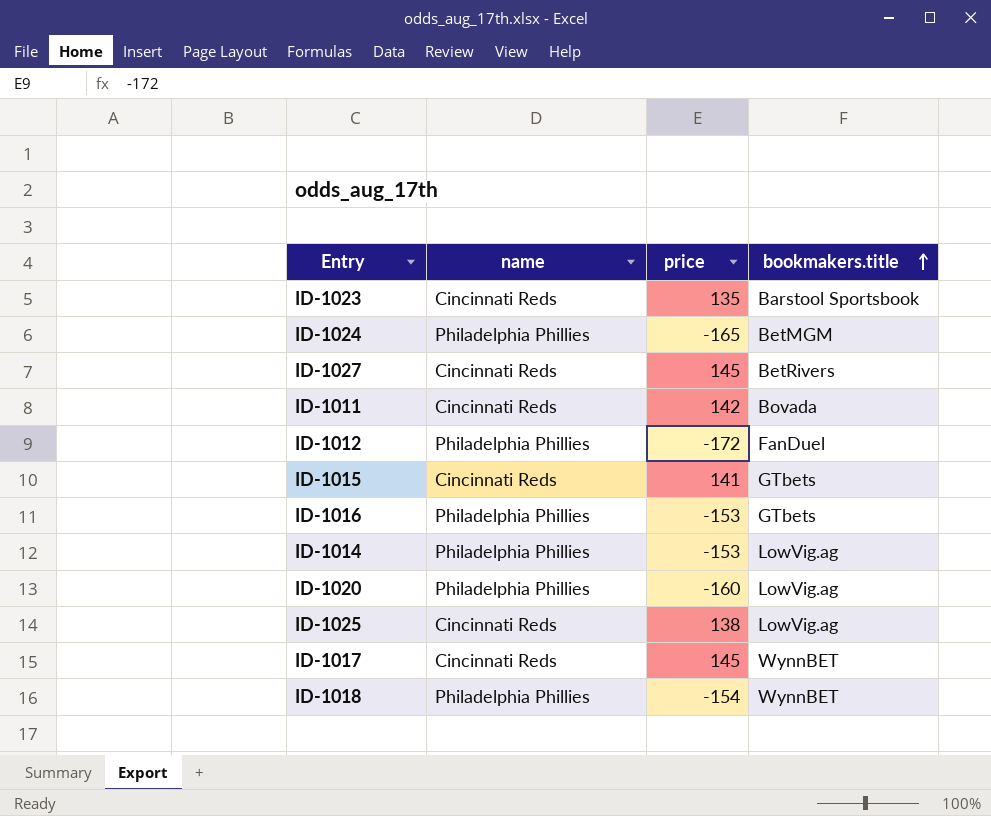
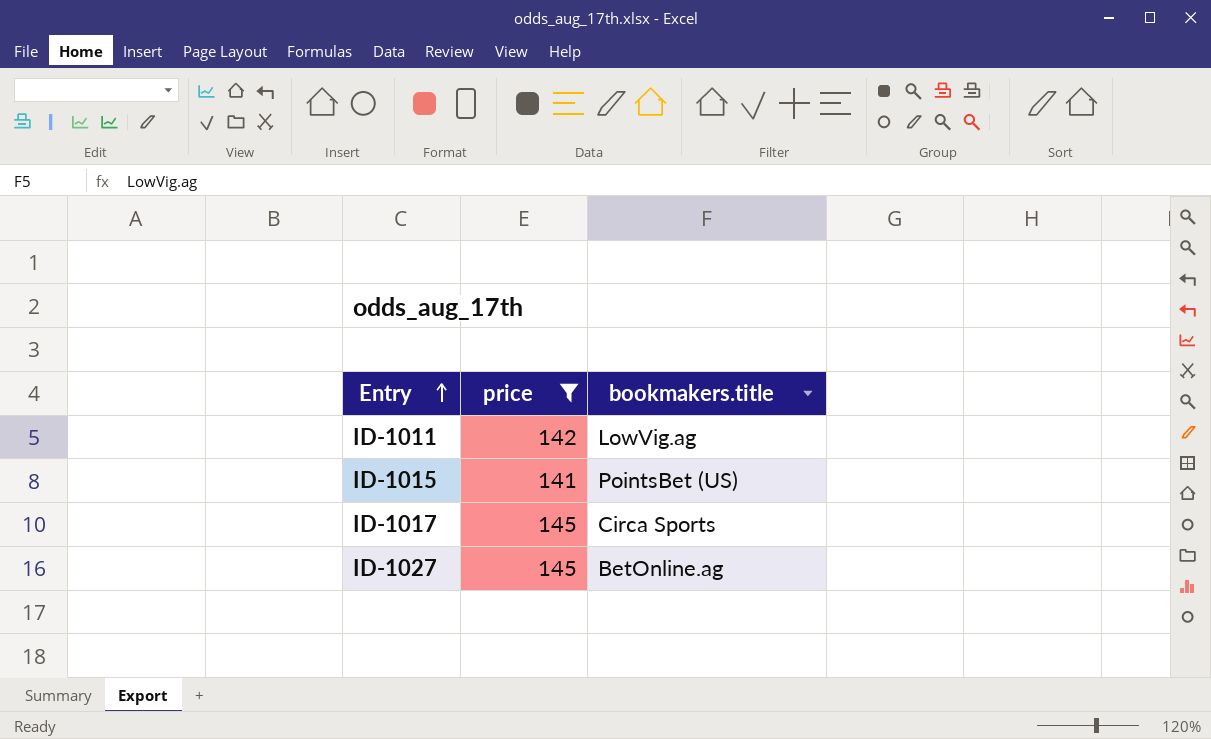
filter: none -> price >= 141
row order: bookmakers.title ascending -> Entry ascending
column name | position: 2 -> none
ID-1011 | bookmakers.title: Bovada -> LowVig.ag
ID-1015 | bookmakers.title: GTbets -> PointsBet (US)
ID-1017 | bookmakers.title: WynnBET -> Circa Sports
ID-1027 | bookmakers.title: BetRivers -> BetOnline.ag

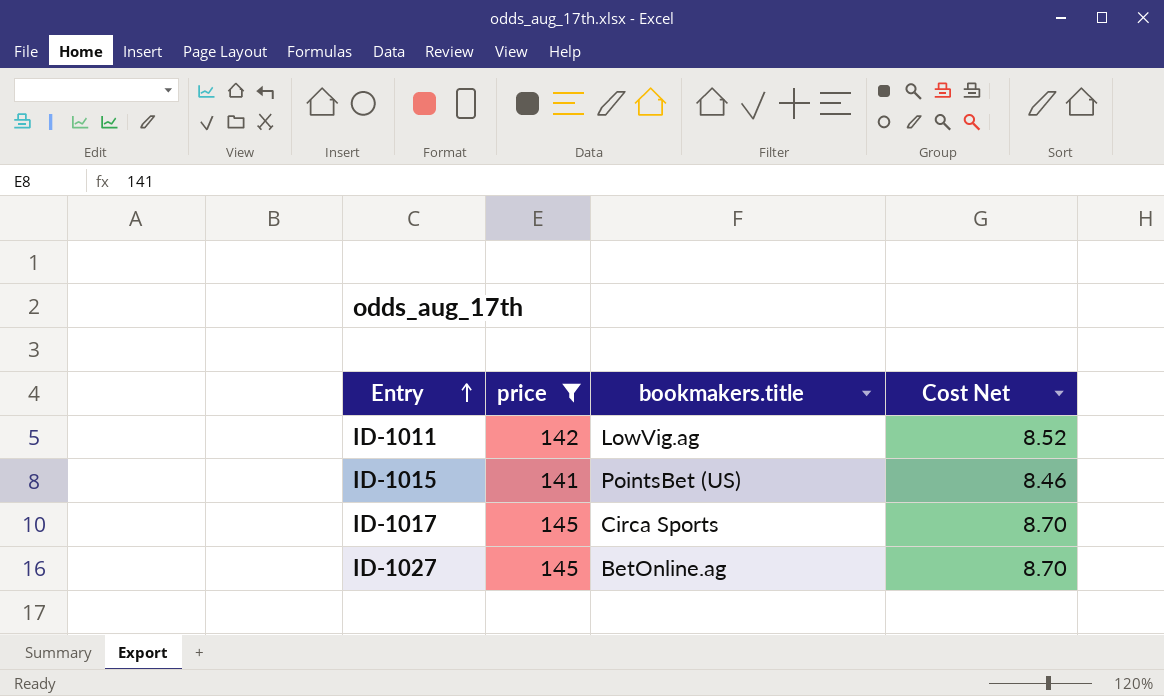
column Cost Net | formula: none -> [price] * 0.06

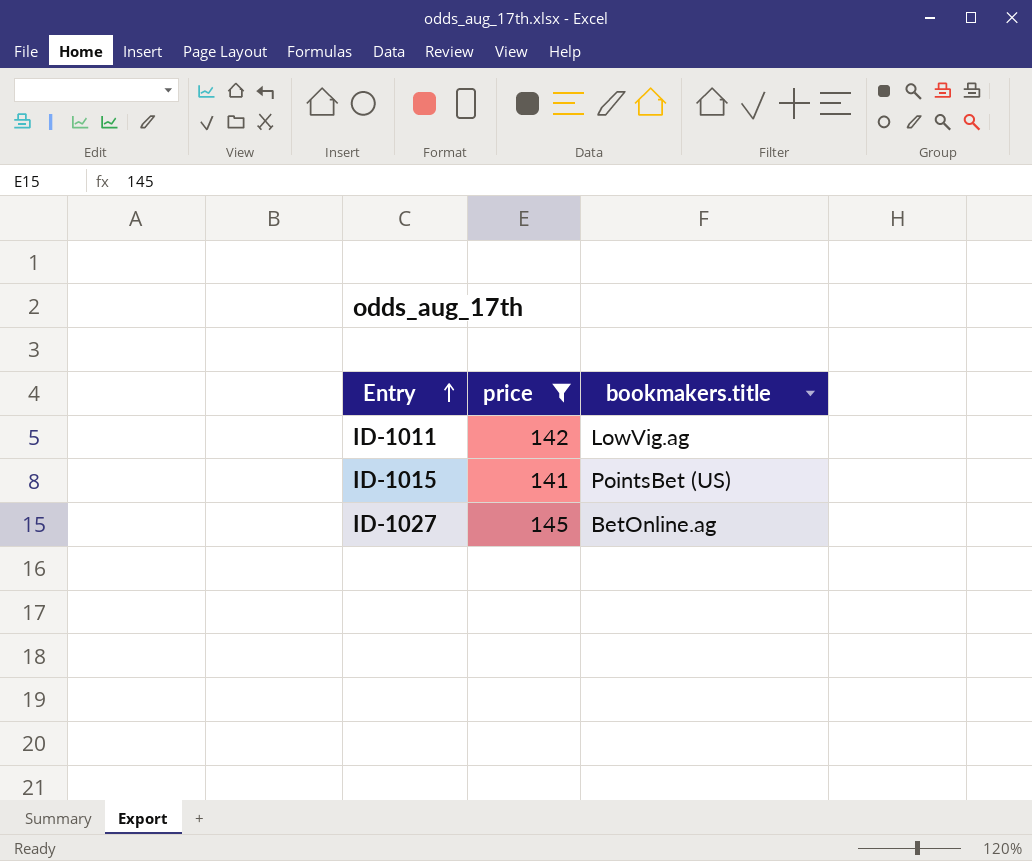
column Cost Net | formula: [price] * 0.06 -> none
row ID-1017: 145 | Circa Sports | 8.70 -> none

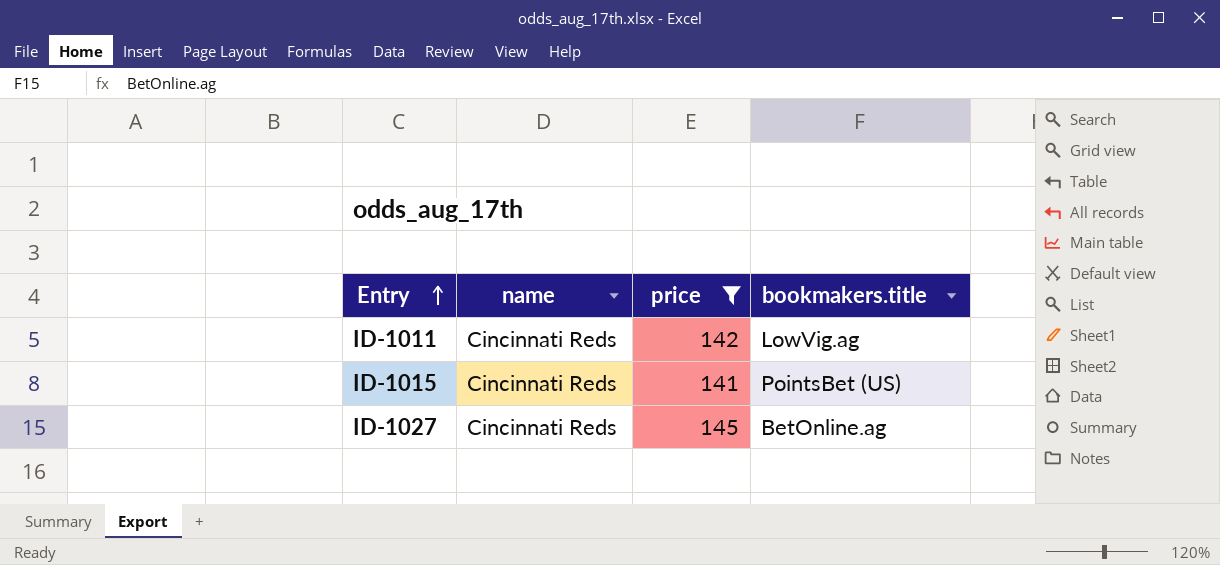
column name | position: none -> 2

